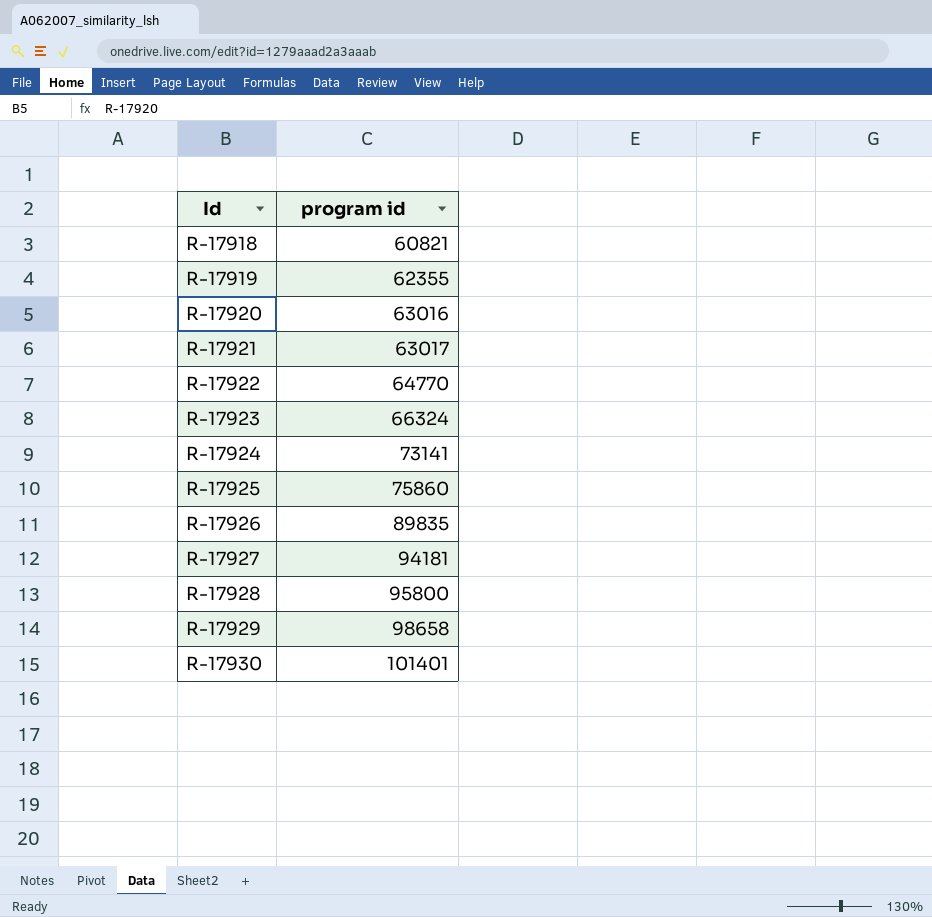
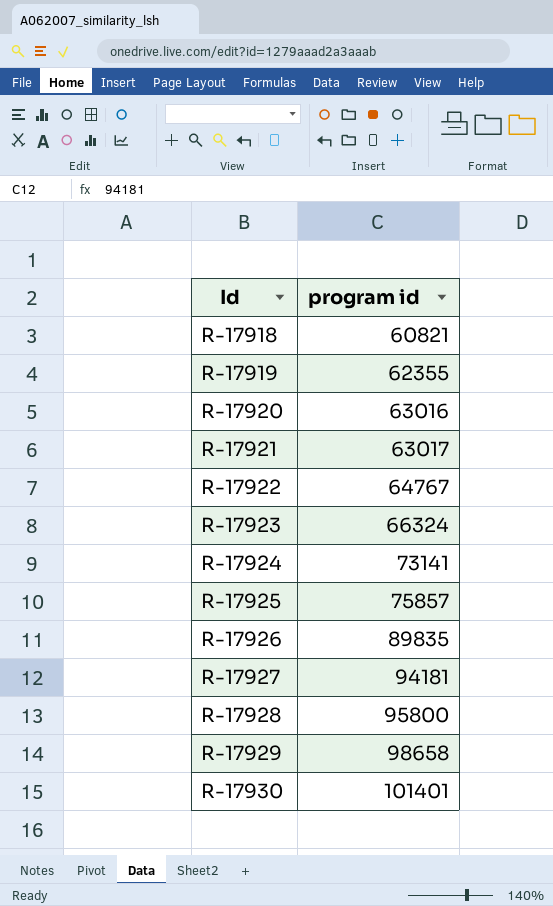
R-17922 | program id: 64770 -> 64767
R-17925 | program id: 75860 -> 75857

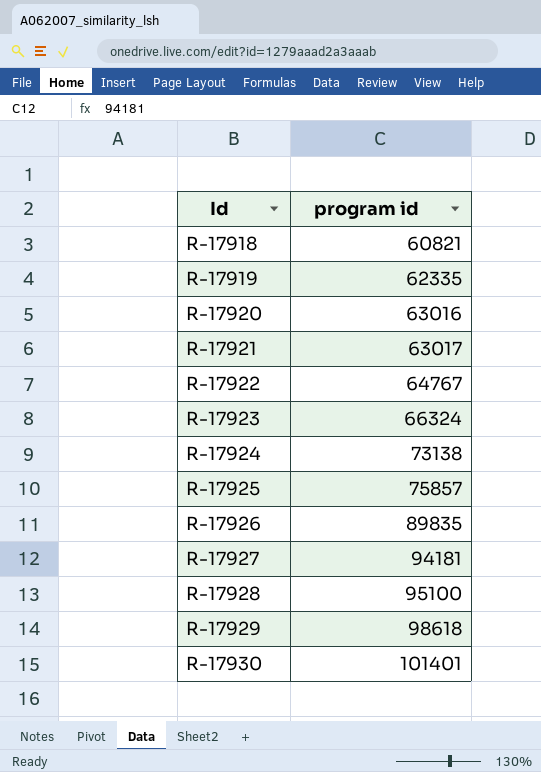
R-17919 | program id: 62355 -> 62335
R-17924 | program id: 73141 -> 73138
R-17928 | program id: 95800 -> 95100
R-17929 | program id: 98658 -> 98618

